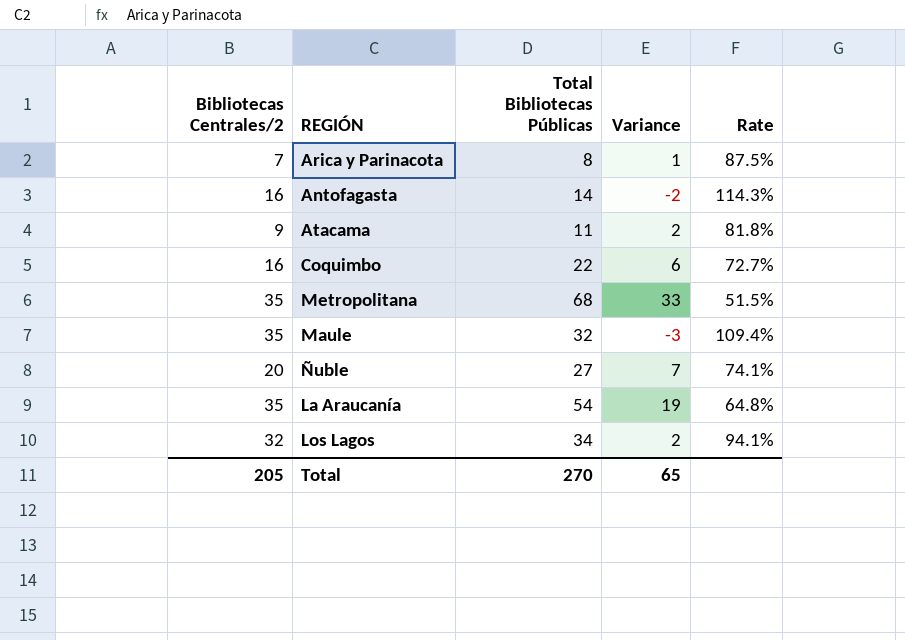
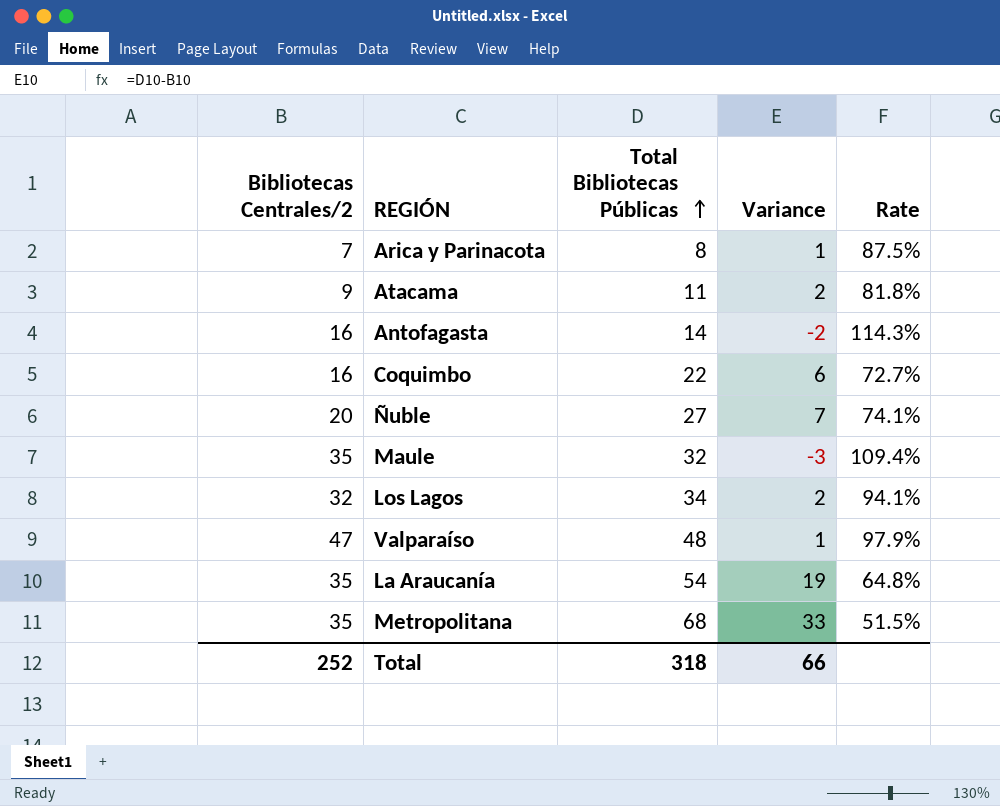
row order: none -> Total Bibliotecas Públicas ascending
row Valparaíso: none -> 47 | 48 | 1 | 97.9%
Total | Bibliotecas Centrales/2: 205 -> 252
Total | Total Bibliotecas Públicas: 270 -> 318
Total | Variance: 65 -> 66

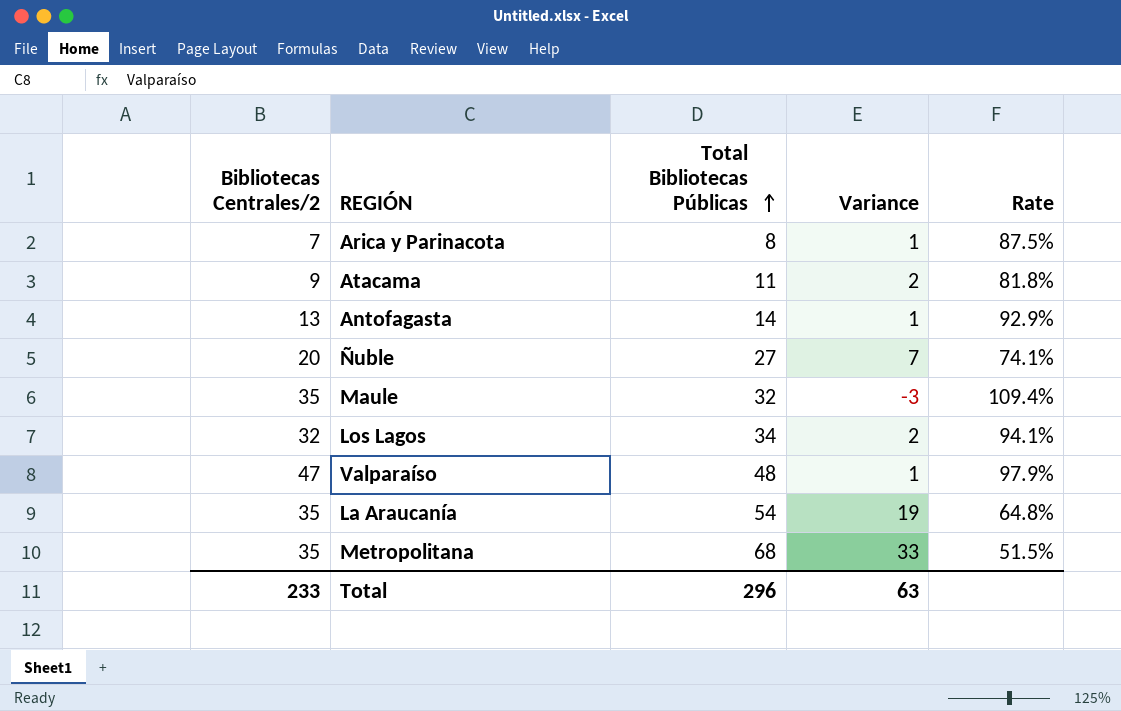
row Coquimbo: 16 | 22 | 6 | 72.7% -> none
Antofagasta | Bibliotecas Centrales/2: 16 -> 13
Antofagasta | Variance: -2 -> 1
Antofagasta | Rate: 114.3% -> 92.9%
Total | Bibliotecas Centrales/2: 252 -> 233
Total | Total Bibliotecas Públicas: 318 -> 296
Total | Variance: 66 -> 63

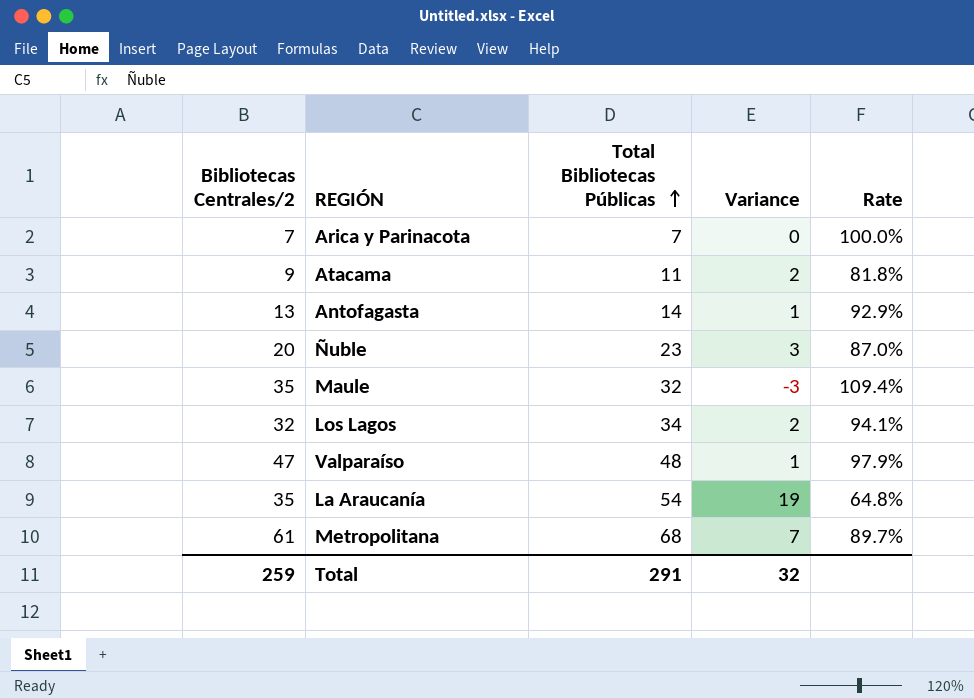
Arica y Parinacota | Total Bibliotecas Públicas: 8 -> 7
Arica y Parinacota | Variance: 1 -> 0
Arica y Parinacota | Rate: 87.5% -> 100.0%
Ñuble | Total Bibliotecas Públicas: 27 -> 23
Ñuble | Variance: 7 -> 3
Ñuble | Rate: 74.1% -> 87.0%
Metropolitana | Bibliotecas Centrales/2: 35 -> 61
Metropolitana | Variance: 33 -> 7
Metropolitana | Rate: 51.5% -> 89.7%
Total | Bibliotecas Centrales/2: 233 -> 259
Total | Total Bibliotecas Públicas: 296 -> 291
Total | Variance: 63 -> 32

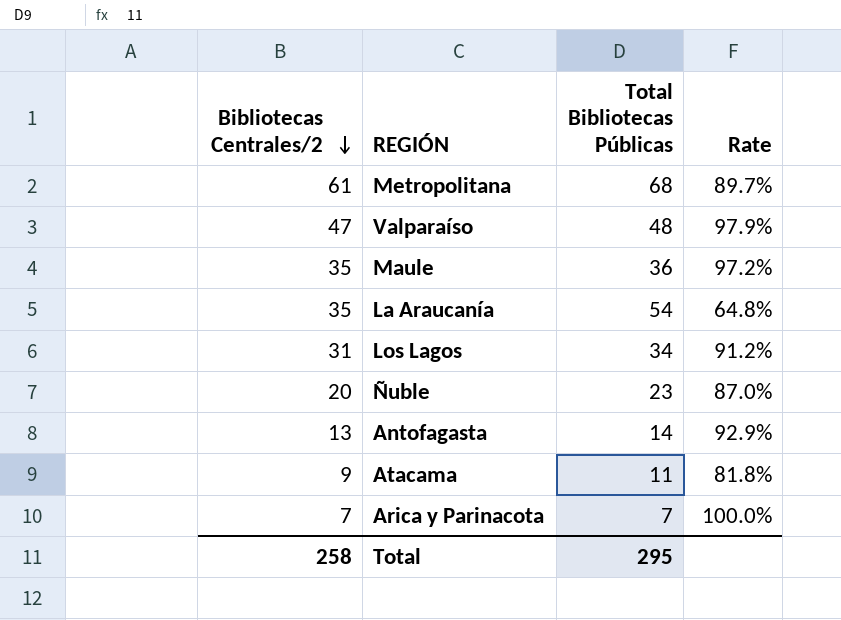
row order: Total Bibliotecas Públicas ascending -> Bibliotecas Centrales/2 descending
column Variance | formula: [Total Bibliotecas Públicas] - [Bibliotecas Centrales/2] -> none
Maule | Total Bibliotecas Públicas: 32 -> 36
Maule | Rate: 109.4% -> 97.2%
Los Lagos | Bibliotecas Centrales/2: 32 -> 31
Los Lagos | Rate: 94.1% -> 91.2%
Total | Bibliotecas Centrales/2: 259 -> 258
Total | Total Bibliotecas Públicas: 291 -> 295

